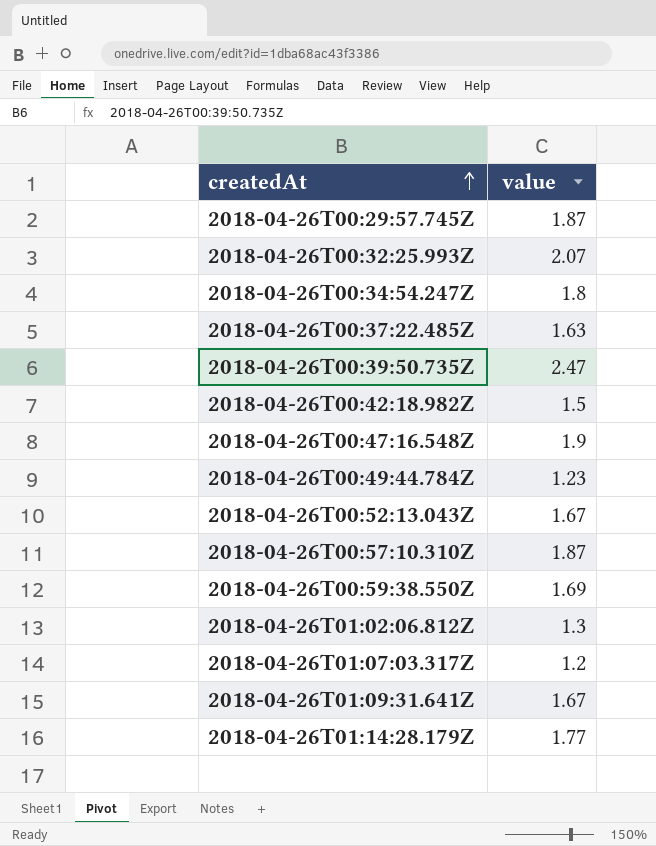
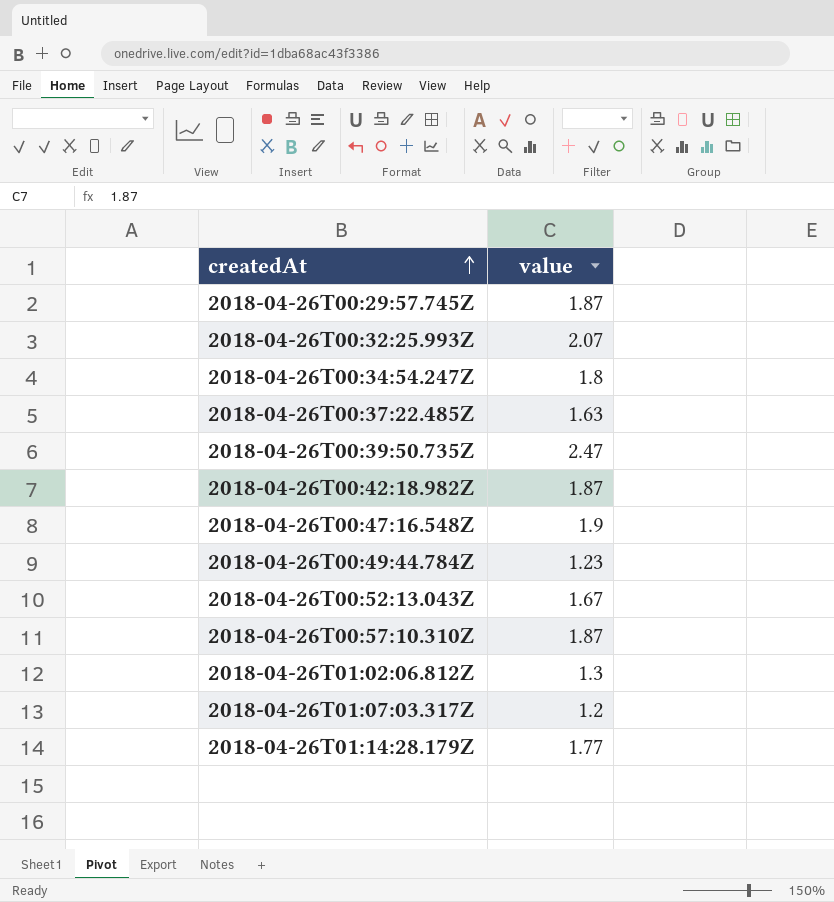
row 2018-04-26T00:59:38.550Z: 1.69 -> none
row 2018-04-26T01:09:31.641Z: 1.67 -> none
2018-04-26T00:42:18.982Z | value: 1.5 -> 1.87

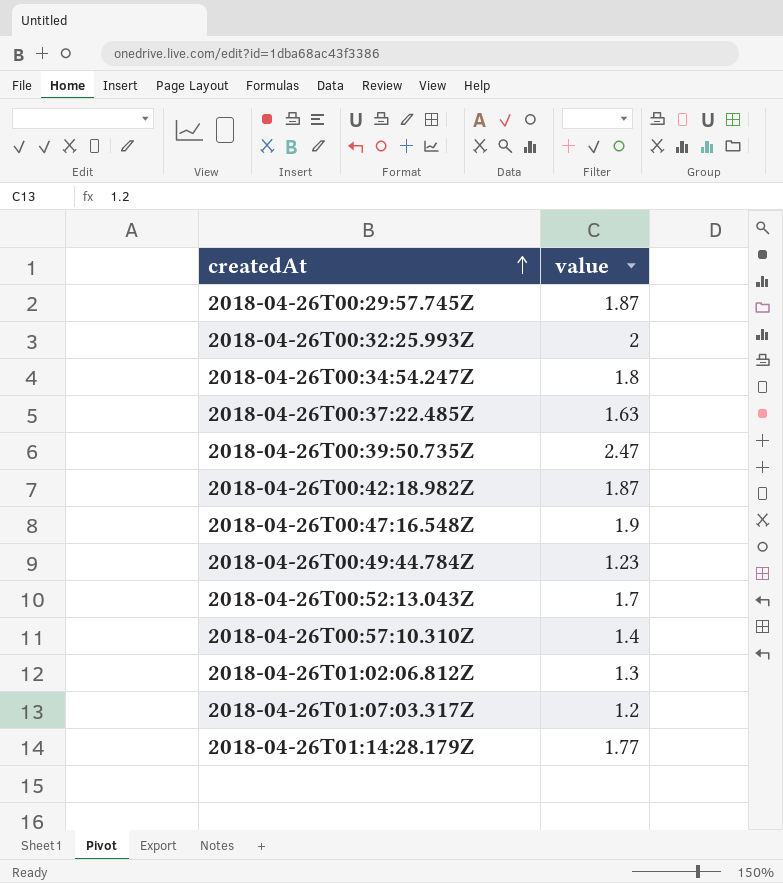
2018-04-26T00:32:25.993Z | value: 2.07 -> 2
2018-04-26T00:52:13.043Z | value: 1.67 -> 1.7
2018-04-26T00:57:10.310Z | value: 1.87 -> 1.4

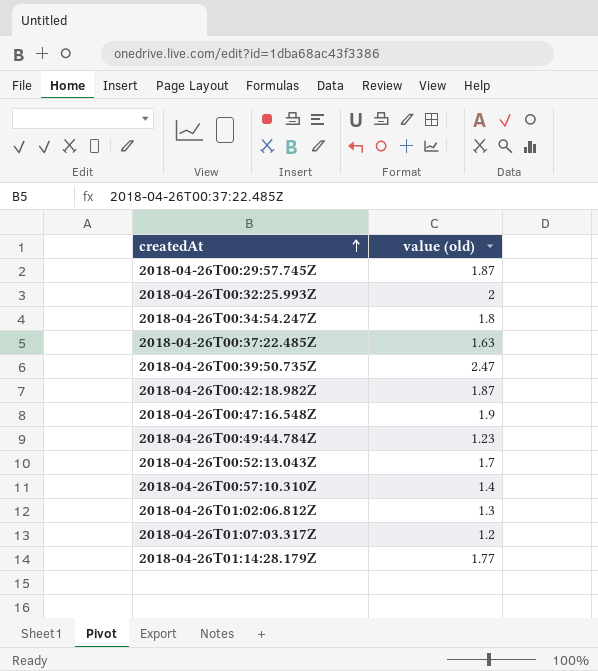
column name: value -> value (old)

